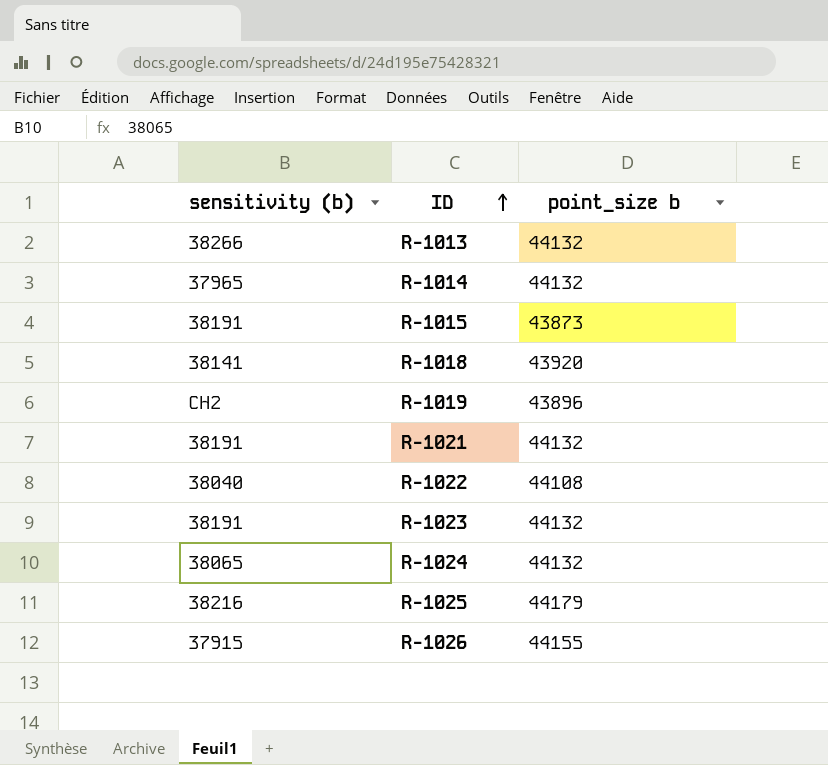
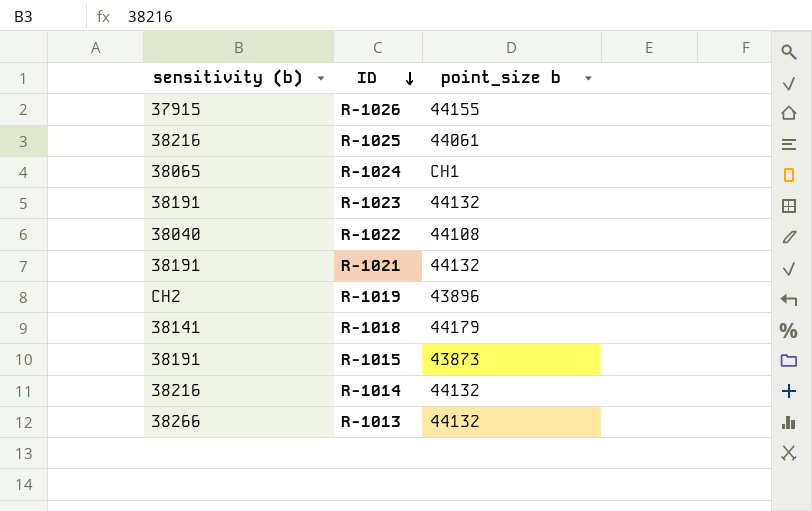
row order: ID ascending -> ID descending
R-1025 | point_size b: 44179 -> 44061
R-1024 | point_size b: 44132 -> CH1
R-1018 | point_size b: 43920 -> 44179
R-1014 | sensitivity (b): 37965 -> 38216

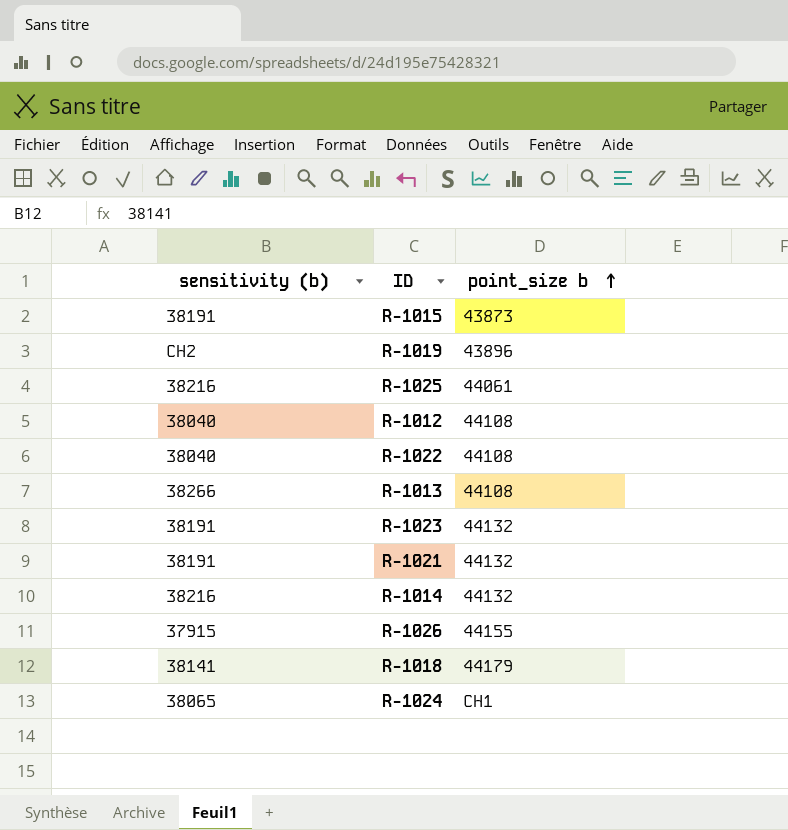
row order: ID descending -> point_size b ascending
row R-1012: none -> 38040 | 44108
R-1013 | point_size b: 44132 -> 44108

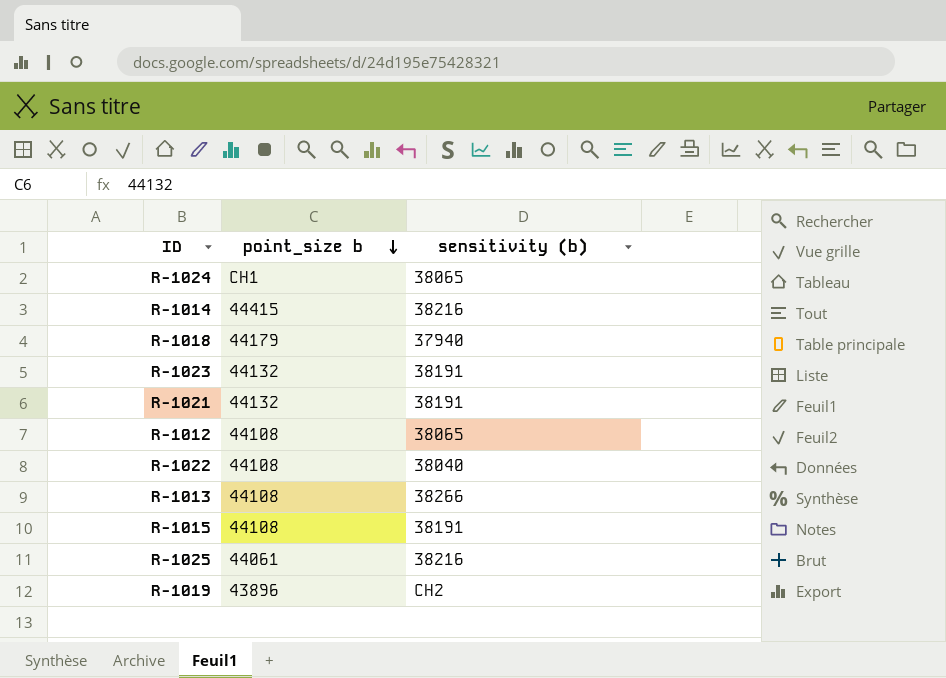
row order: point_size b ascending -> point_size b descending
column sensitivity (b) | position: 1 -> 3
row R-1026: 37915 | 44155 -> none
R-1014 | point_size b: 44132 -> 44415
R-1018 | sensitivity (b): 38141 -> 37940
R-1012 | sensitivity (b): 38040 -> 38065
R-1015 | point_size b: 43873 -> 44108

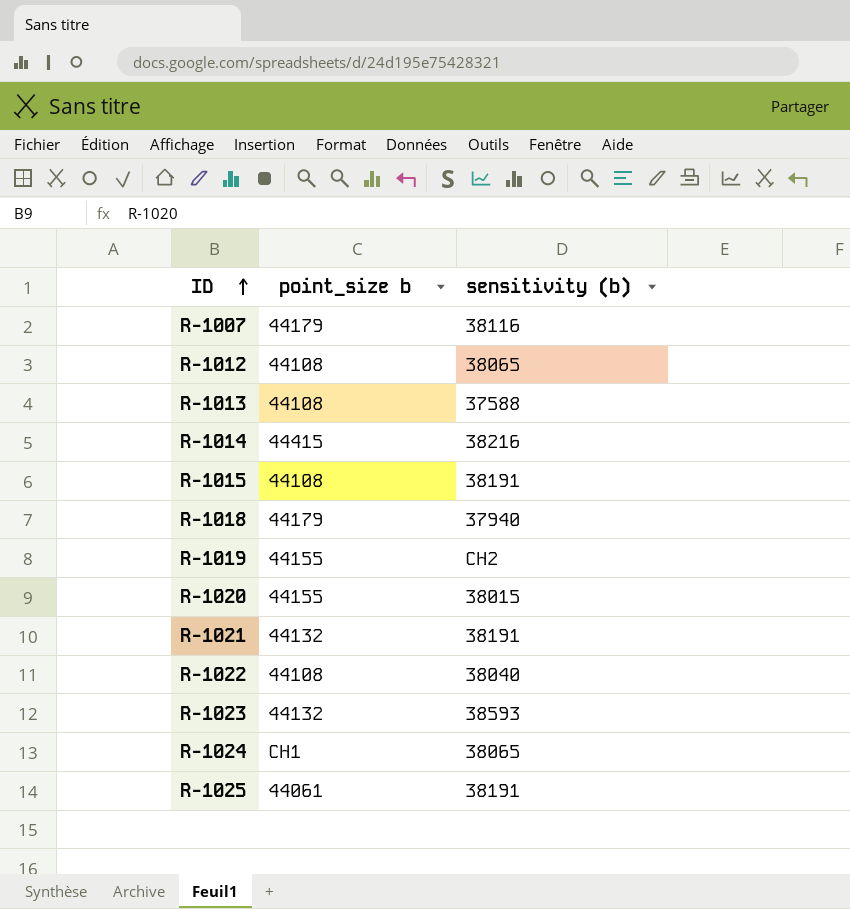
row order: point_size b descending -> ID ascending
row R-1007: none -> 44179 | 38116
R-1013 | sensitivity (b): 38266 -> 37588
R-1019 | point_size b: 43896 -> 44155
row R-1020: none -> 44155 | 38015
R-1023 | sensitivity (b): 38191 -> 38593
R-1025 | sensitivity (b): 38216 -> 38191

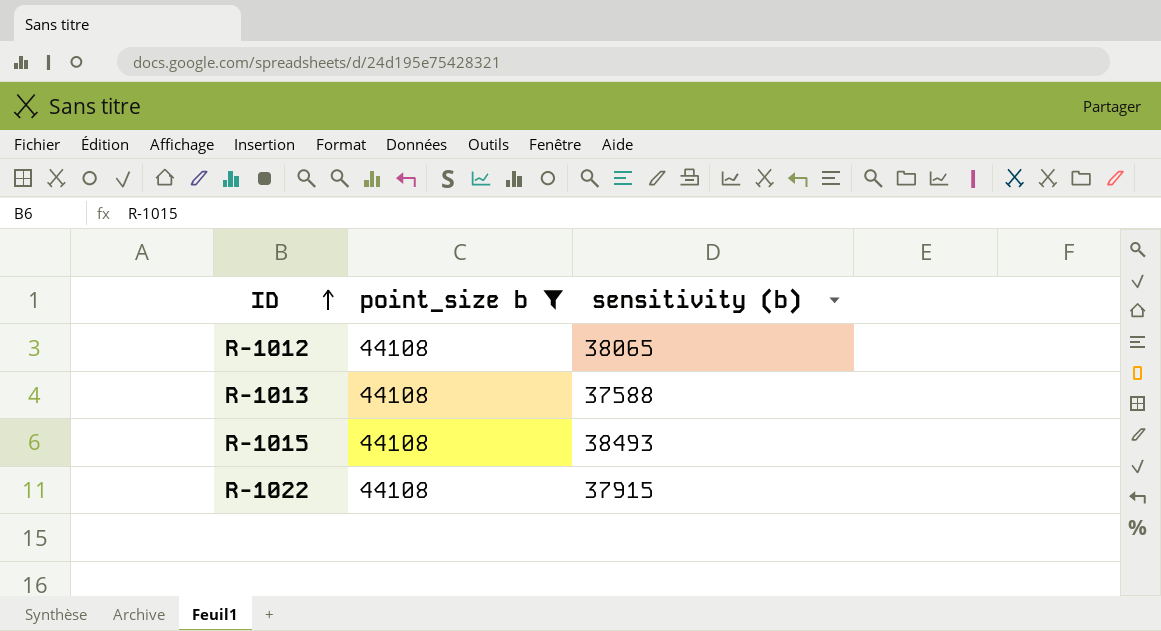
filter: none -> point_size b = 44108
R-1015 | sensitivity (b): 38191 -> 38493
R-1022 | sensitivity (b): 38040 -> 37915

